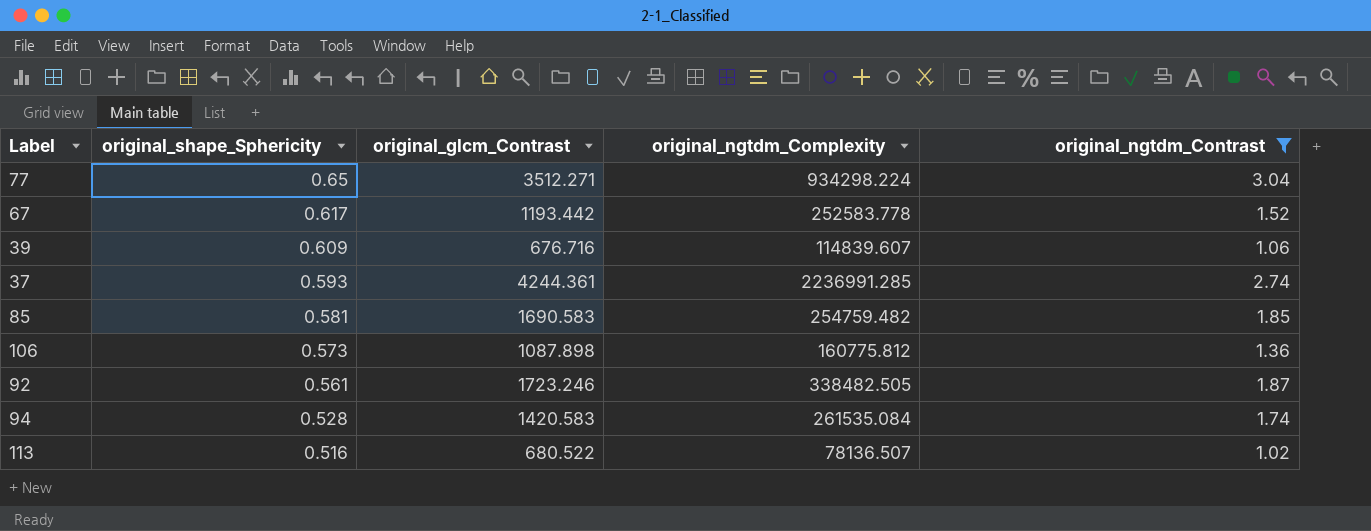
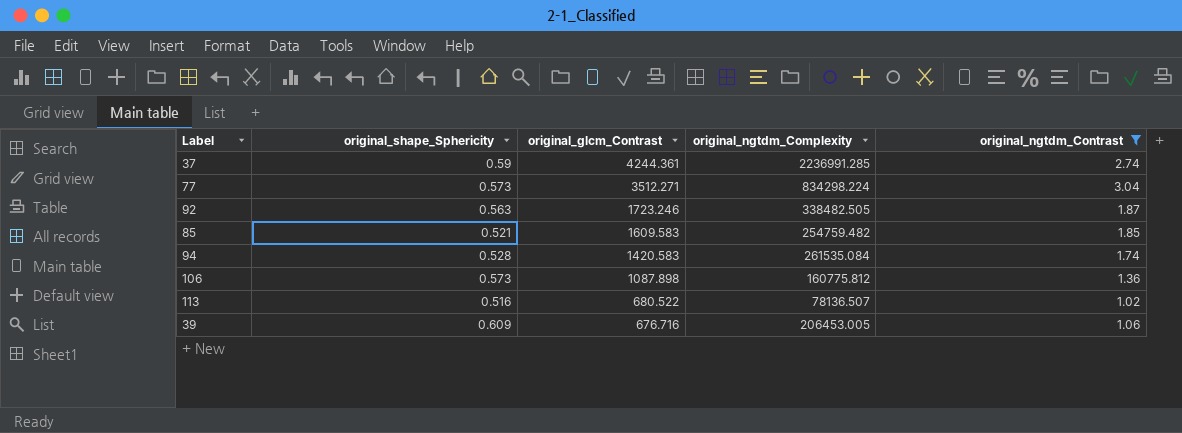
row order: original_shape_Sphericity descending -> original_glcm_Contrast descending
row 67: 0.617 | 1193.442 | 252583.778 | 1.52 -> none
37 | original_shape_Sphericity: 0.593 -> 0.59
77 | original_shape_Sphericity: 0.65 -> 0.573
77 | original_ngtdm_Complexity: 934298.224 -> 834298.224
92 | original_shape_Sphericity: 0.561 -> 0.563
85 | original_shape_Sphericity: 0.581 -> 0.521
85 | original_glcm_Contrast: 1690.583 -> 1609.583
39 | original_ngtdm_Complexity: 114839.607 -> 206453.005

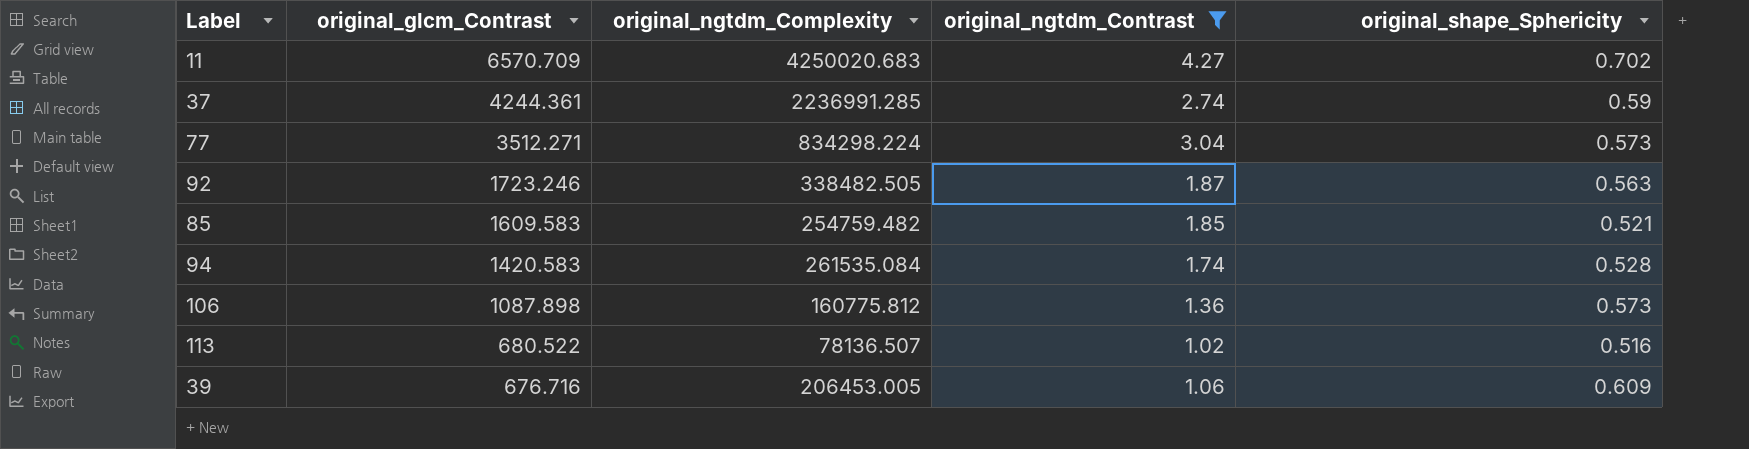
column original_shape_Sphericity | position: 2 -> 5
row 11: none -> 6570.709 | 4250020.683 | 4.27 | 0.702

